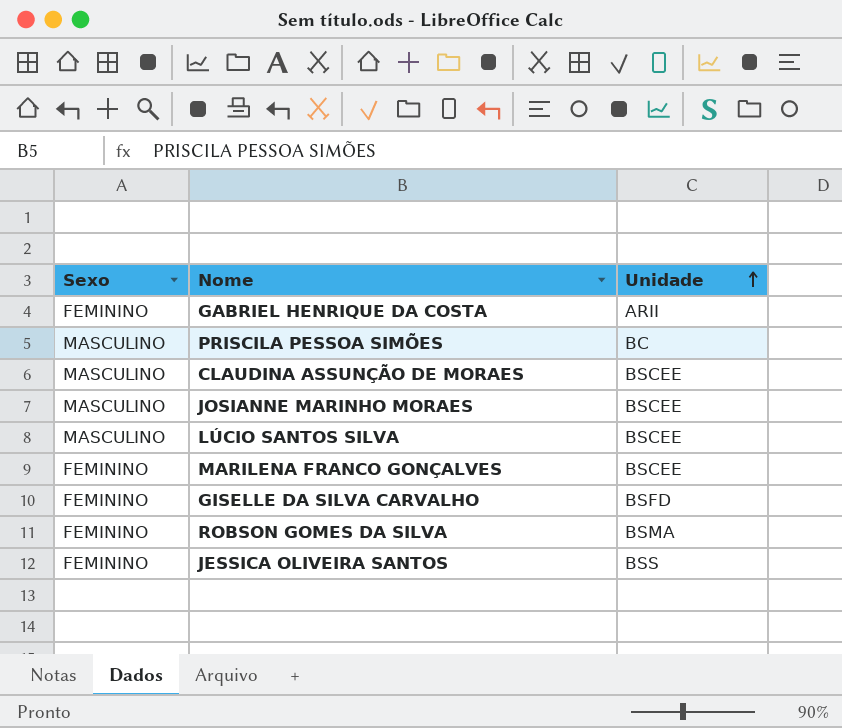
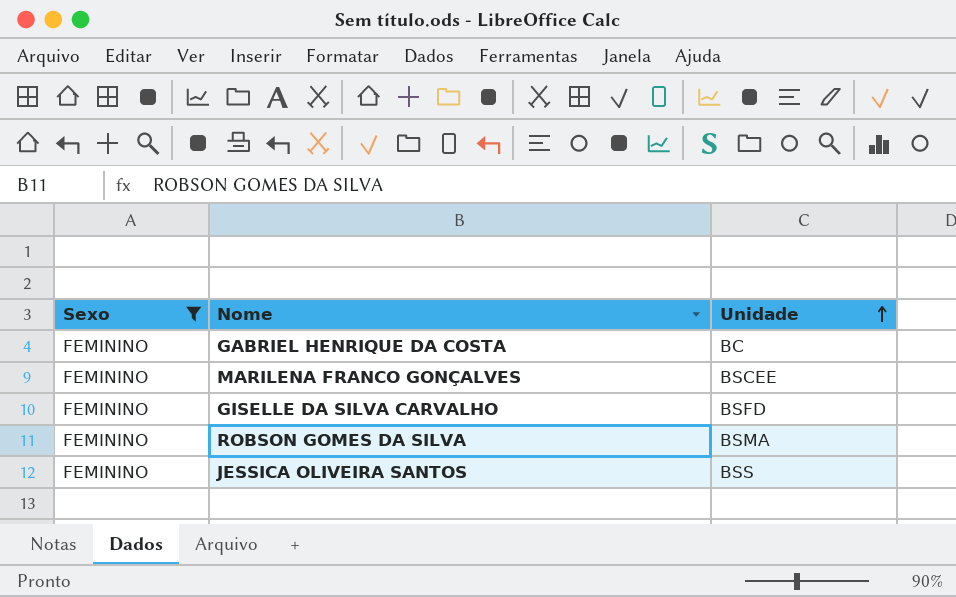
filter: none -> Sexo = FEMININO
GABRIEL HENRIQUE DA COSTA | Unidade: ARII -> BC

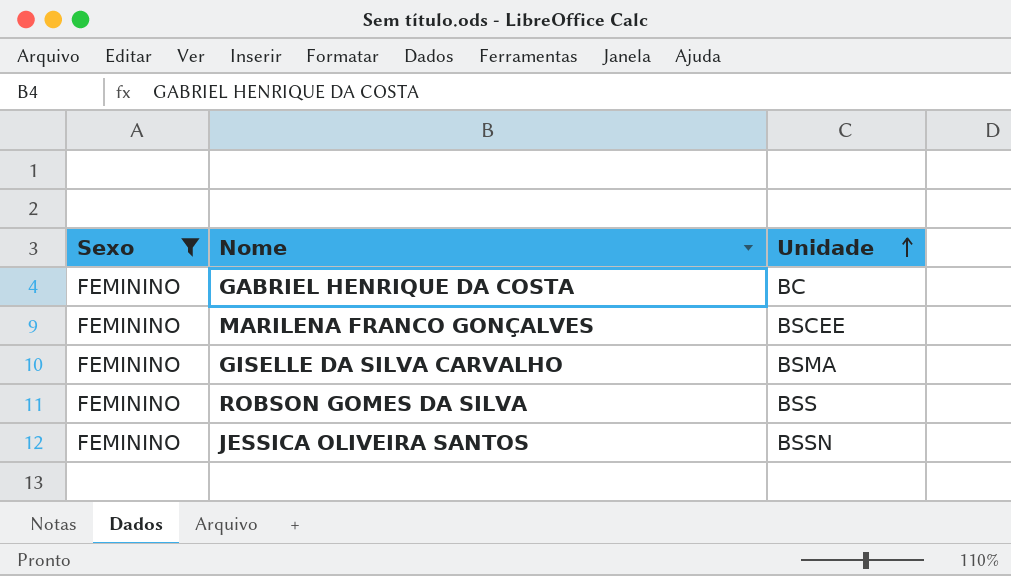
GISELLE DA SILVA CARVALHO | Unidade: BSFD -> BSMA
ROBSON GOMES DA SILVA | Unidade: BSMA -> BSS
JESSICA OLIVEIRA SANTOS | Unidade: BSS -> BSSN

